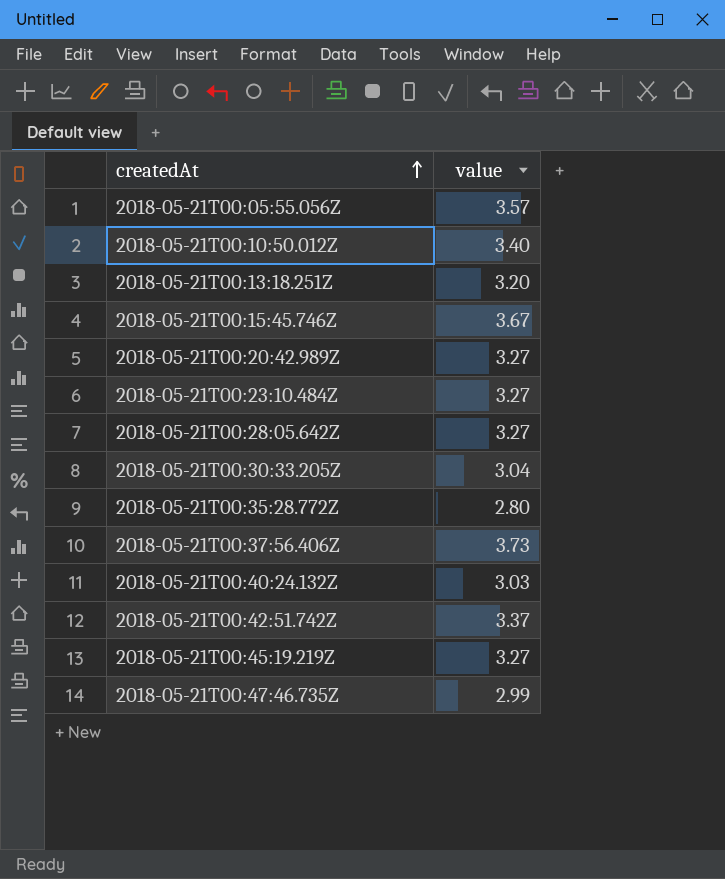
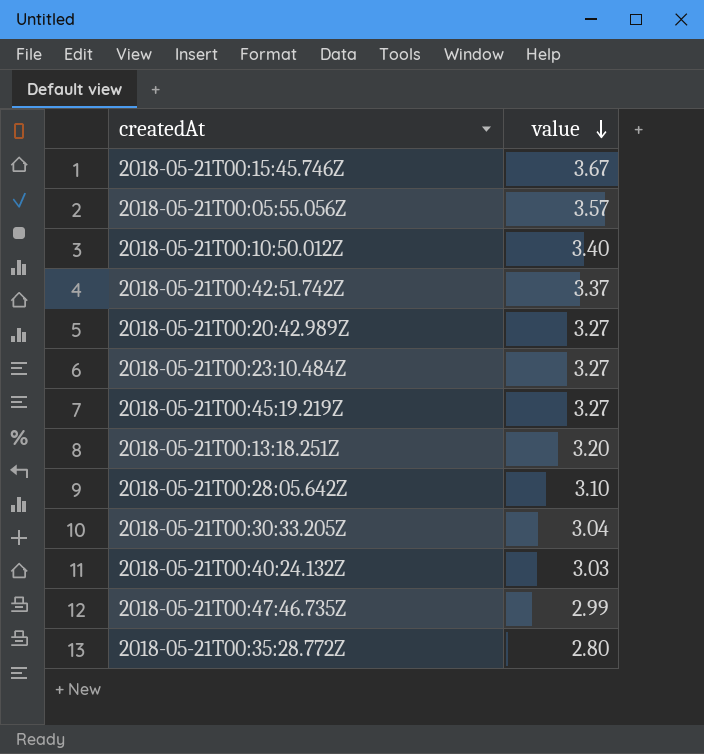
row order: createdAt ascending -> value descending
row 2018-05-21T00:37:56.406Z: 3.73 -> none
2018-05-21T00:28:05.642Z | value: 3.27 -> 3.10

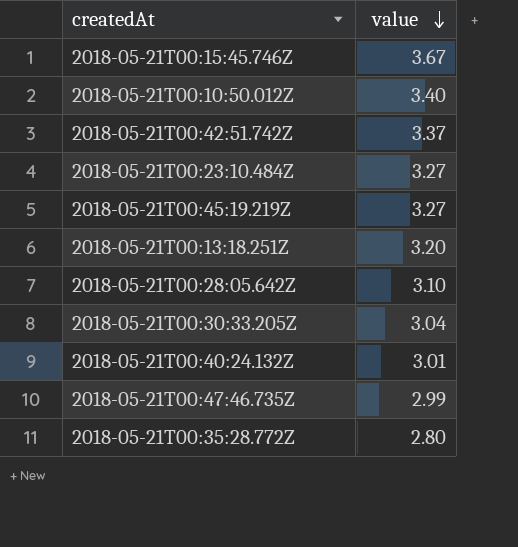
row 2018-05-21T00:05:55.056Z: 3.57 -> none
row 2018-05-21T00:20:42.989Z: 3.27 -> none
2018-05-21T00:40:24.132Z | value: 3.03 -> 3.01

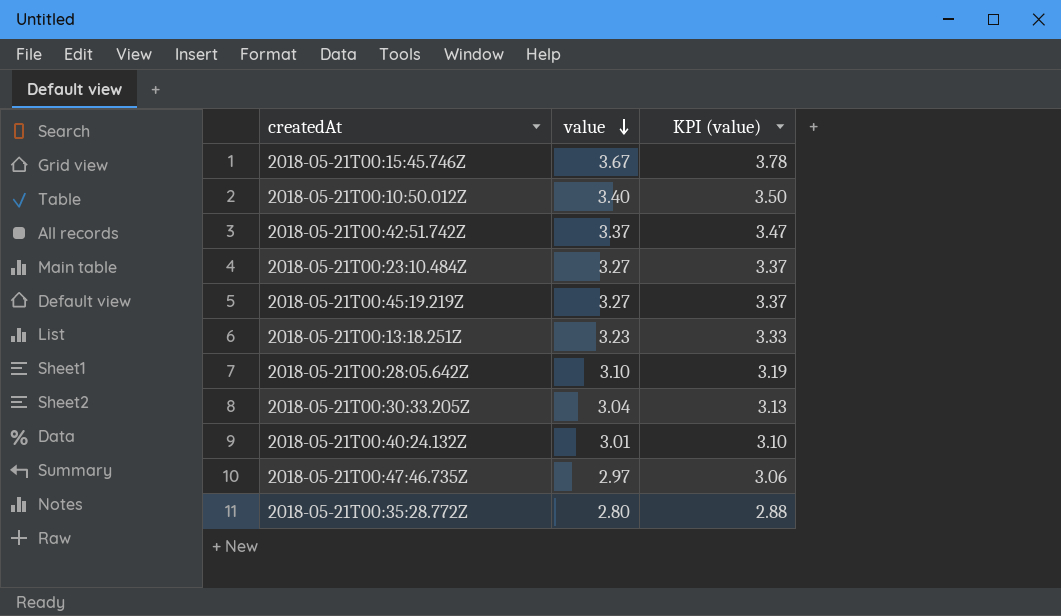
column KPI (value) | formula: none -> [value] * 1.03
2018-05-21T00:13:18.251Z | value: 3.20 -> 3.23
2018-05-21T00:47:46.735Z | value: 2.99 -> 2.97

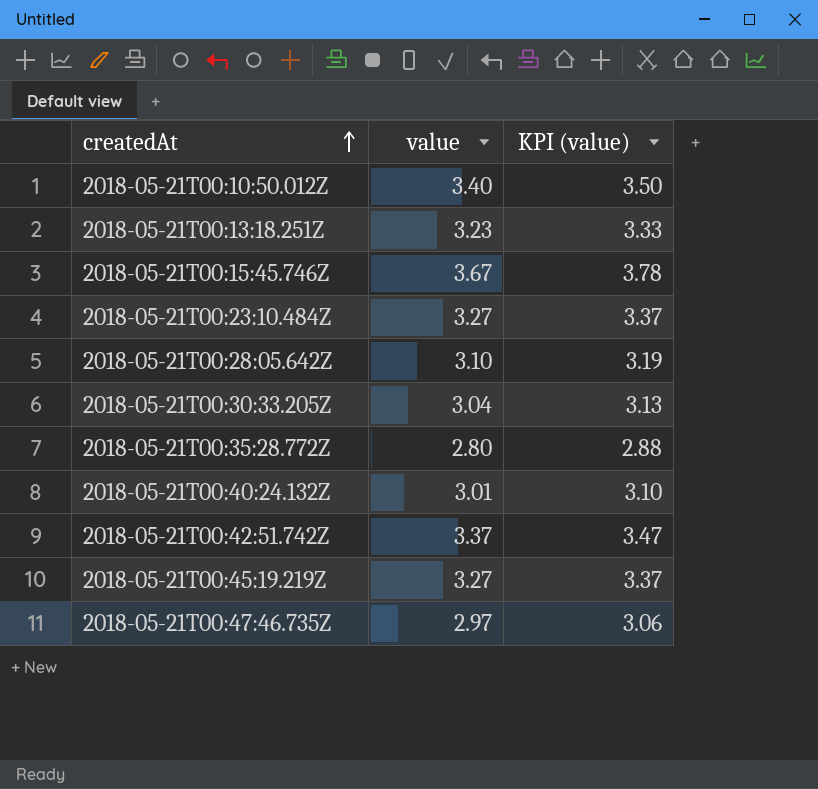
row order: value descending -> createdAt ascending

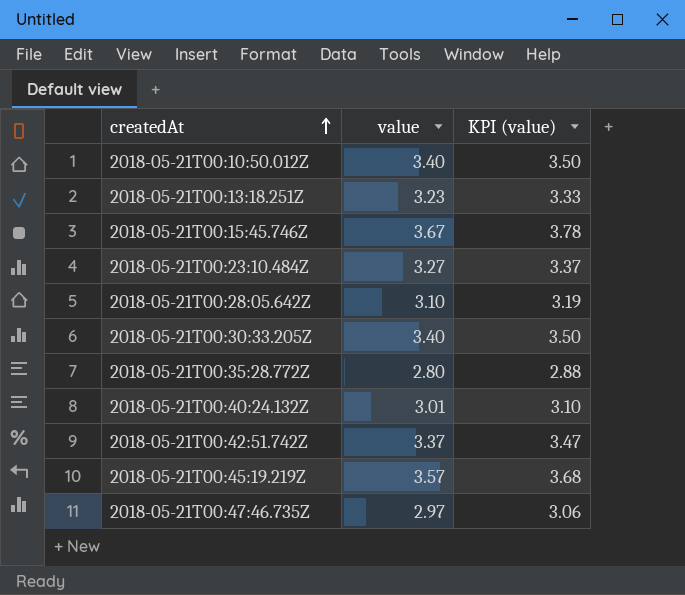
2018-05-21T00:30:33.205Z | value: 3.04 -> 3.40
2018-05-21T00:30:33.205Z | KPI (value): 3.13 -> 3.50
2018-05-21T00:45:19.219Z | value: 3.27 -> 3.57
2018-05-21T00:45:19.219Z | KPI (value): 3.37 -> 3.68

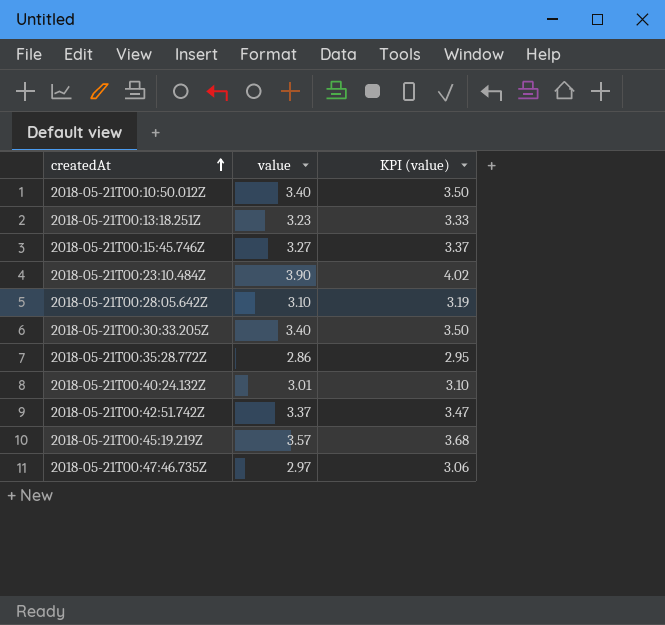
2018-05-21T00:15:45.746Z | value: 3.67 -> 3.27
2018-05-21T00:15:45.746Z | KPI (value): 3.78 -> 3.37
2018-05-21T00:23:10.484Z | value: 3.27 -> 3.90
2018-05-21T00:23:10.484Z | KPI (value): 3.37 -> 4.02
2018-05-21T00:35:28.772Z | value: 2.80 -> 2.86
2018-05-21T00:35:28.772Z | KPI (value): 2.88 -> 2.95

